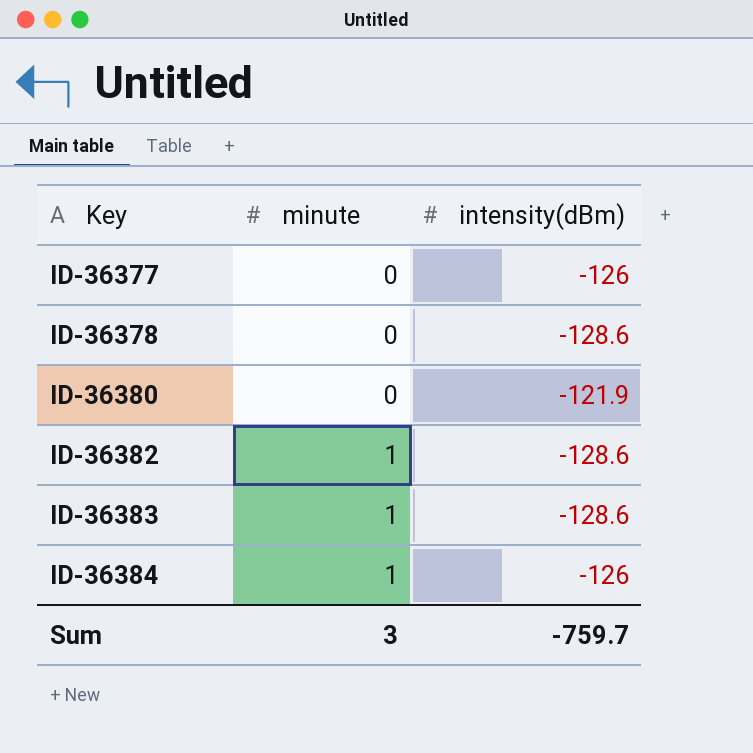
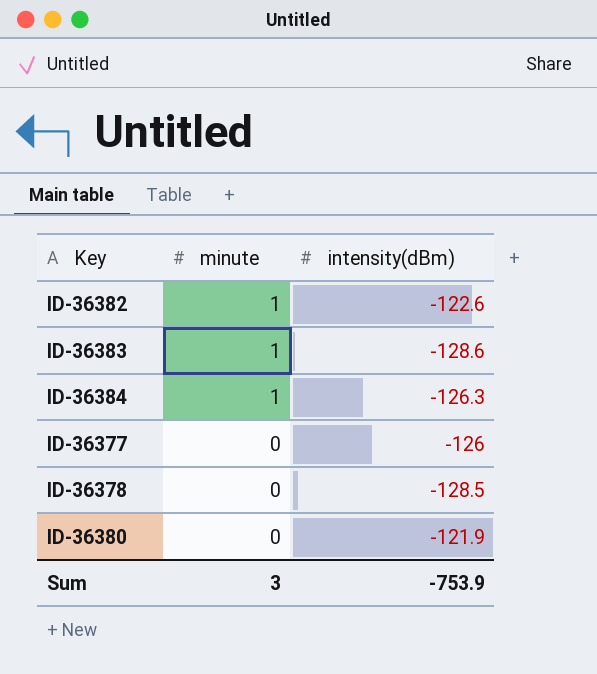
row order: Key ascending -> minute descending
ID-36382 | intensity(dBm): -128.6 -> -122.6
ID-36384 | intensity(dBm): -126 -> -126.3
ID-36378 | intensity(dBm): -128.6 -> -128.5
Sum | intensity(dBm): -759.7 -> -753.9

